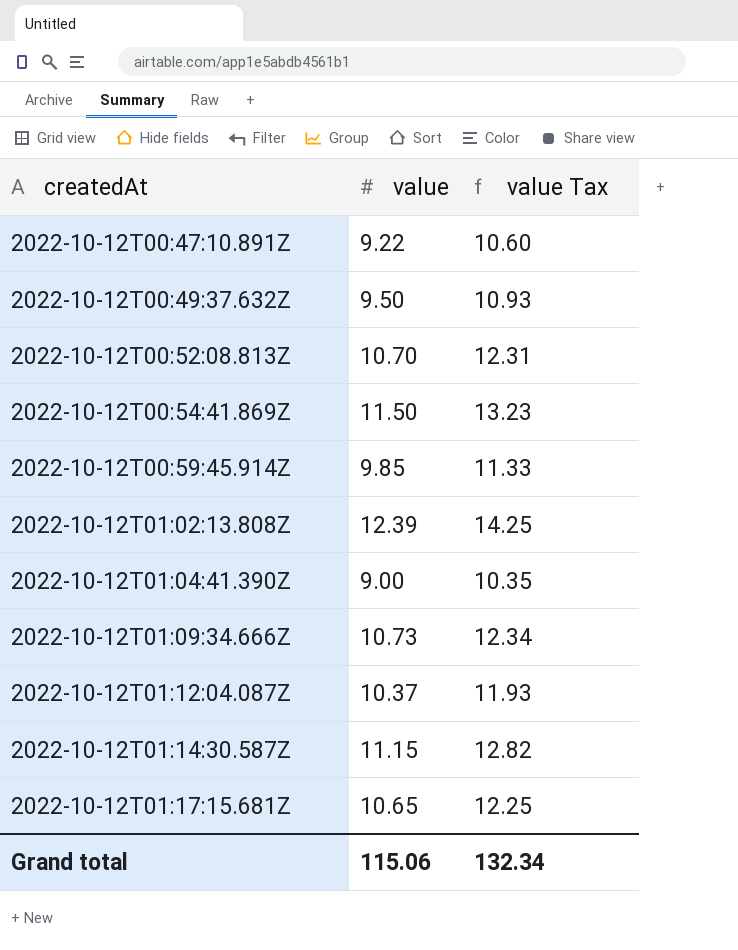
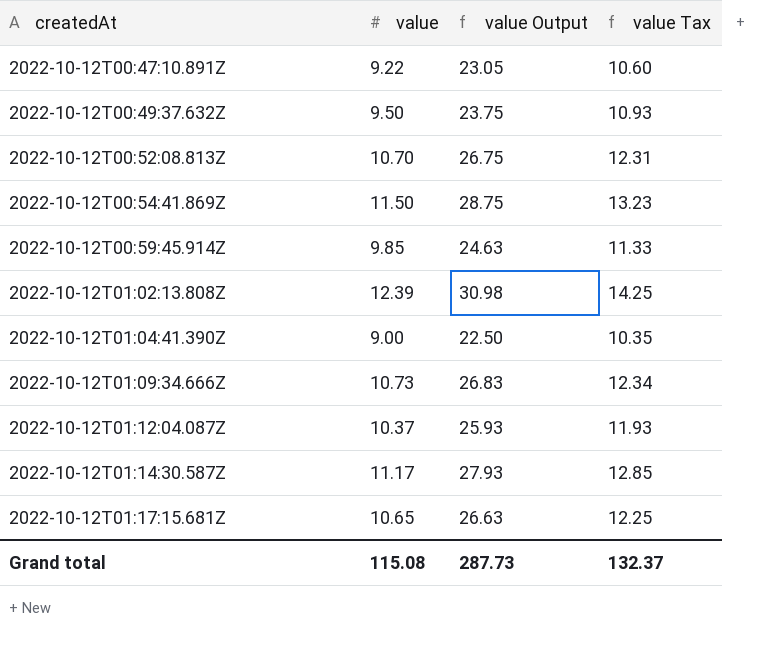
column value Output | formula: none -> [value] * 2.5
2022-10-12T01:14:30.587Z | value: 11.15 -> 11.17
2022-10-12T01:14:30.587Z | value Tax: 12.82 -> 12.85
Grand total | value: 115.06 -> 115.08
Grand total | value Tax: 132.34 -> 132.37

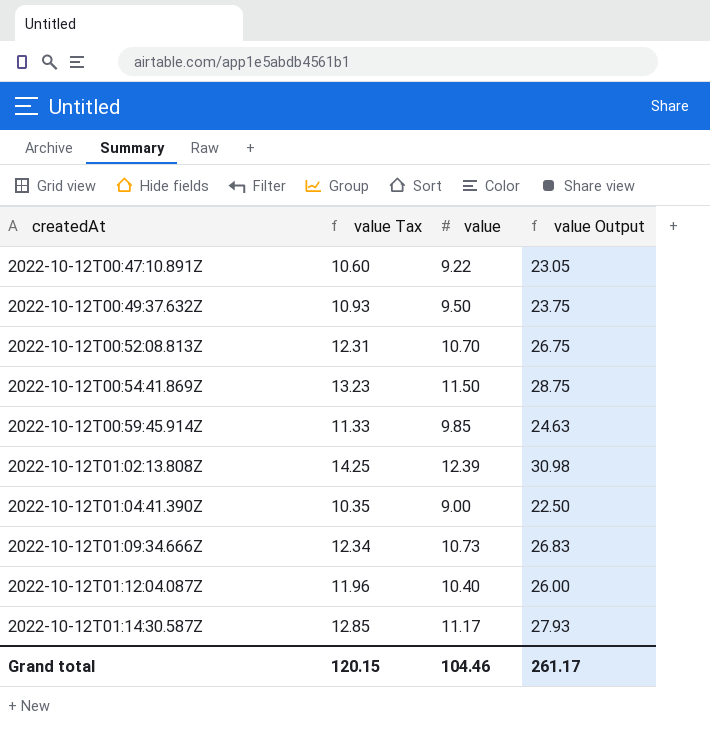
column value Tax | position: 4 -> 2
row 2022-10-12T01:17:15.681Z: 10.65 | 26.63 | 12.25 -> none
2022-10-12T01:12:04.087Z | value Tax: 11.93 -> 11.96
2022-10-12T01:12:04.087Z | value: 10.37 -> 10.40
2022-10-12T01:12:04.087Z | value Output: 25.93 -> 26.00
Grand total | value Tax: 132.37 -> 120.15
Grand total | value: 115.08 -> 104.46
Grand total | value Output: 287.73 -> 261.17

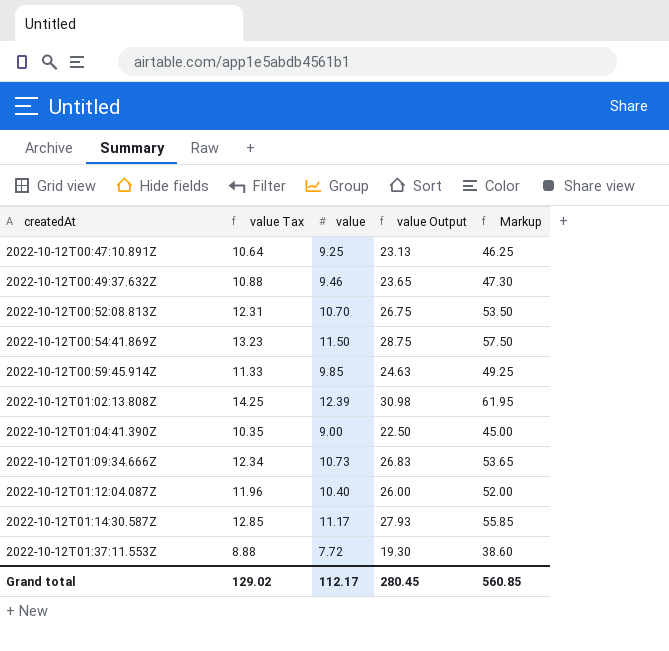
column Markup | formula: none -> [value] * 5
2022-10-12T00:47:10.891Z | value Tax: 10.60 -> 10.64
2022-10-12T00:47:10.891Z | value: 9.22 -> 9.25
2022-10-12T00:47:10.891Z | value Output: 23.05 -> 23.13
2022-10-12T00:49:37.632Z | value Tax: 10.93 -> 10.88
2022-10-12T00:49:37.632Z | value: 9.50 -> 9.46
2022-10-12T00:49:37.632Z | value Output: 23.75 -> 23.65
row 2022-10-12T01:37:11.553Z: none -> 8.88 | 7.72 | 19.30 | 38.60
Grand total | value Tax: 120.15 -> 129.02
Grand total | value: 104.46 -> 112.17
Grand total | value Output: 261.17 -> 280.45

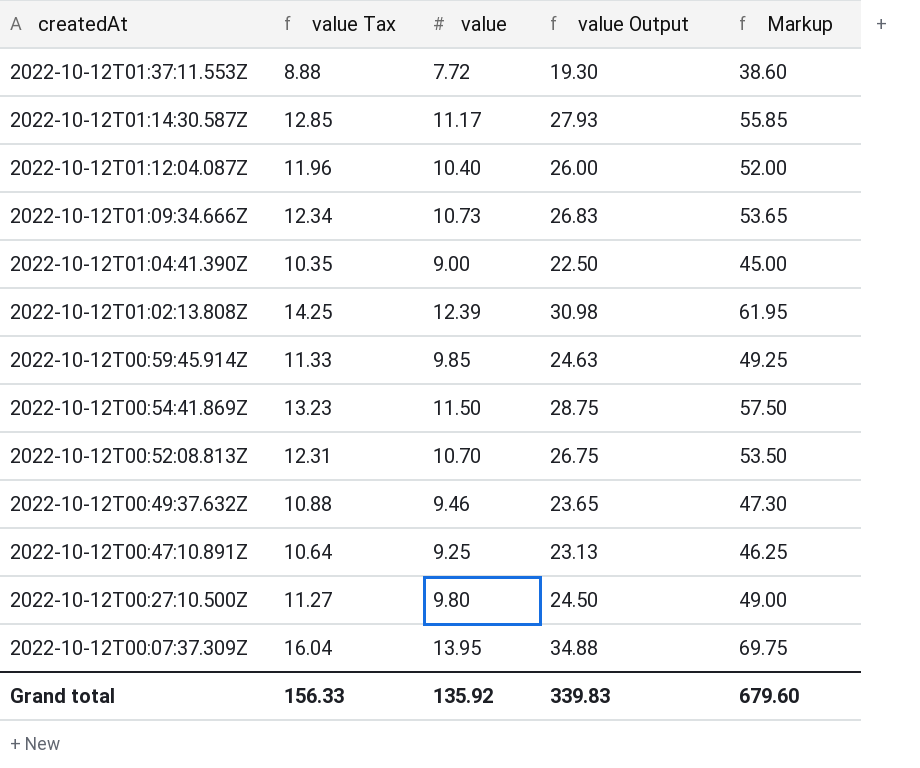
row order: createdAt ascending -> createdAt descending
row 2022-10-12T00:27:10.500Z: none -> 11.27 | 9.80 | 24.50 | 49.00
row 2022-10-12T00:07:37.309Z: none -> 16.04 | 13.95 | 34.88 | 69.75
Grand total | value Tax: 129.02 -> 156.33
Grand total | value: 112.17 -> 135.92
Grand total | value Output: 280.45 -> 339.83
Grand total | Markup: 560.85 -> 679.60

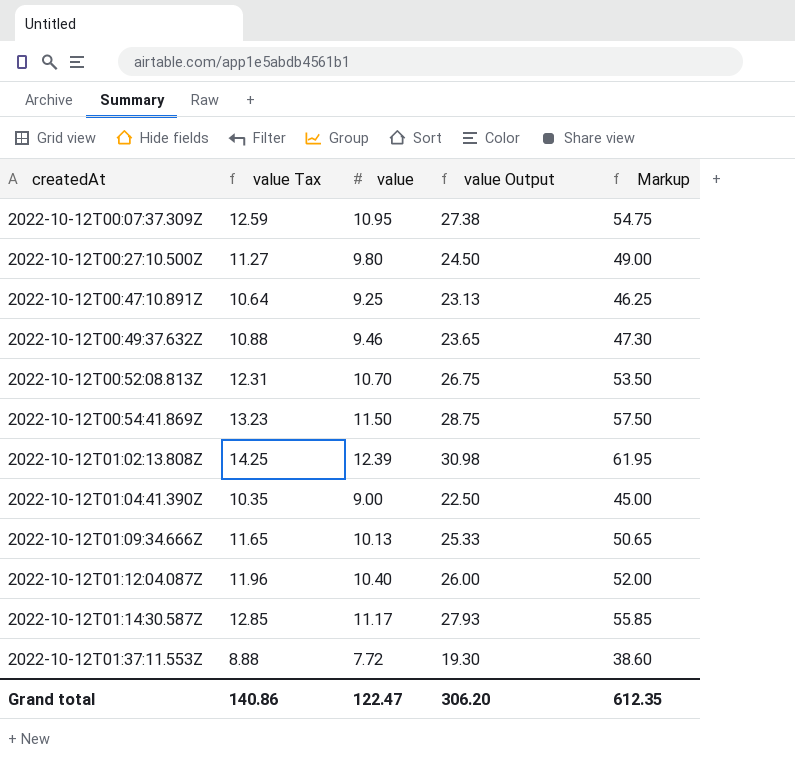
row order: createdAt descending -> createdAt ascending
row 2022-10-12T00:59:45.914Z: 11.33 | 9.85 | 24.63 | 49.25 -> none
2022-10-12T00:07:37.309Z | value Tax: 16.04 -> 12.59
2022-10-12T00:07:37.309Z | value: 13.95 -> 10.95
2022-10-12T00:07:37.309Z | value Output: 34.88 -> 27.38
2022-10-12T00:07:37.309Z | Markup: 69.75 -> 54.75
2022-10-12T01:09:34.666Z | value Tax: 12.34 -> 11.65
2022-10-12T01:09:34.666Z | value: 10.73 -> 10.13
2022-10-12T01:09:34.666Z | value Output: 26.83 -> 25.33
2022-10-12T01:09:34.666Z | Markup: 53.65 -> 50.65
Grand total | value Tax: 156.33 -> 140.86
Grand total | value: 135.92 -> 122.47
Grand total | value Output: 339.83 -> 306.20
Grand total | Markup: 679.60 -> 612.35

